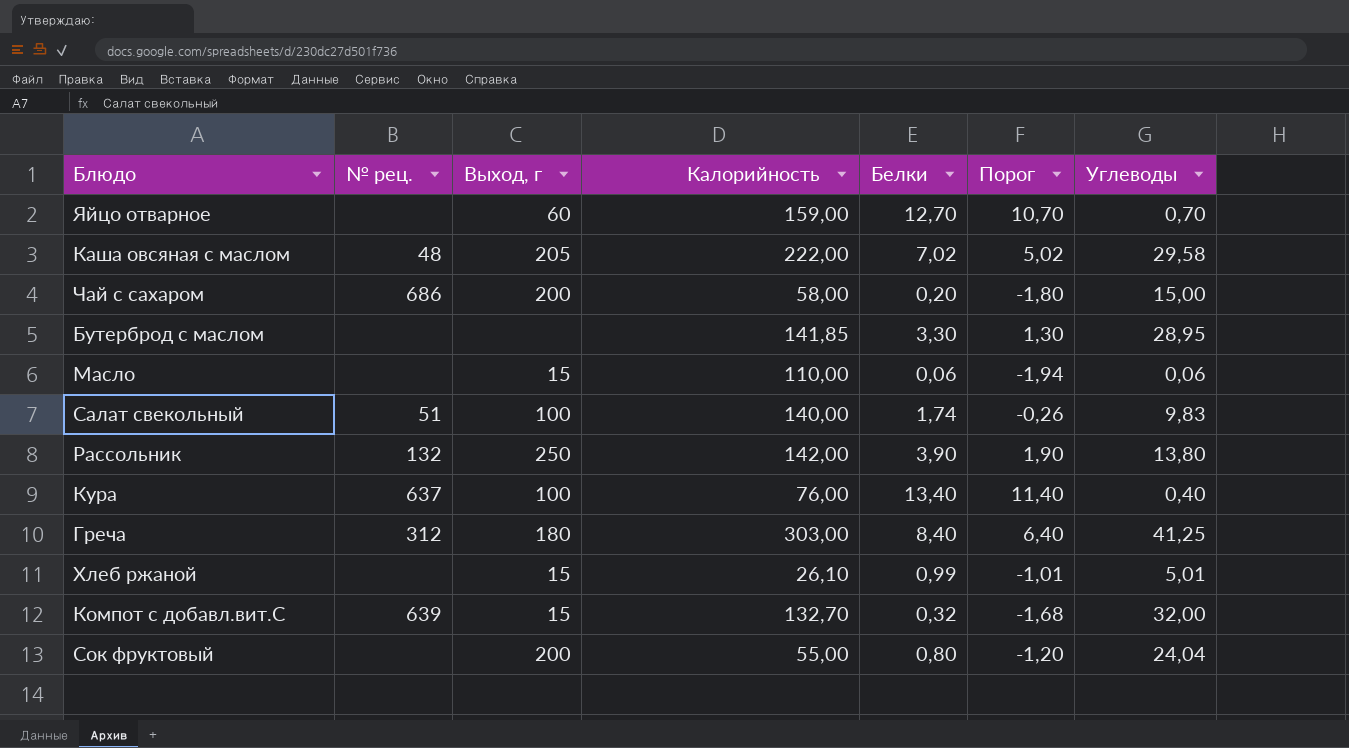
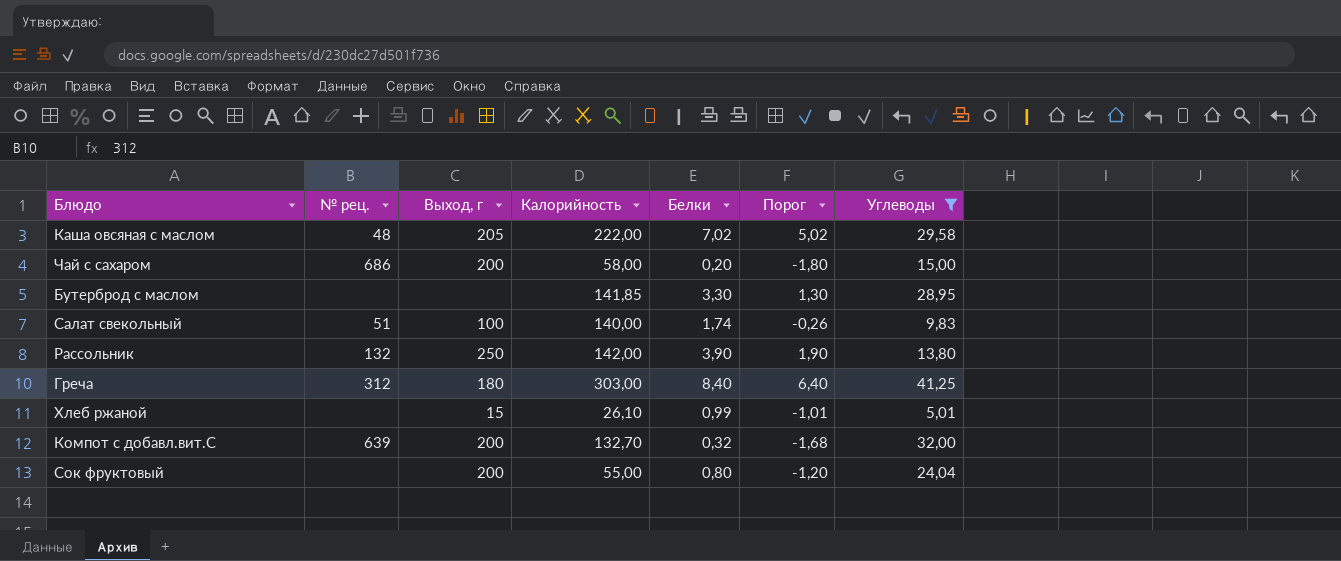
filter: none -> Углеводы >= 5,01
Компот с добавл.вит.С | Выход, г: 15 -> 200

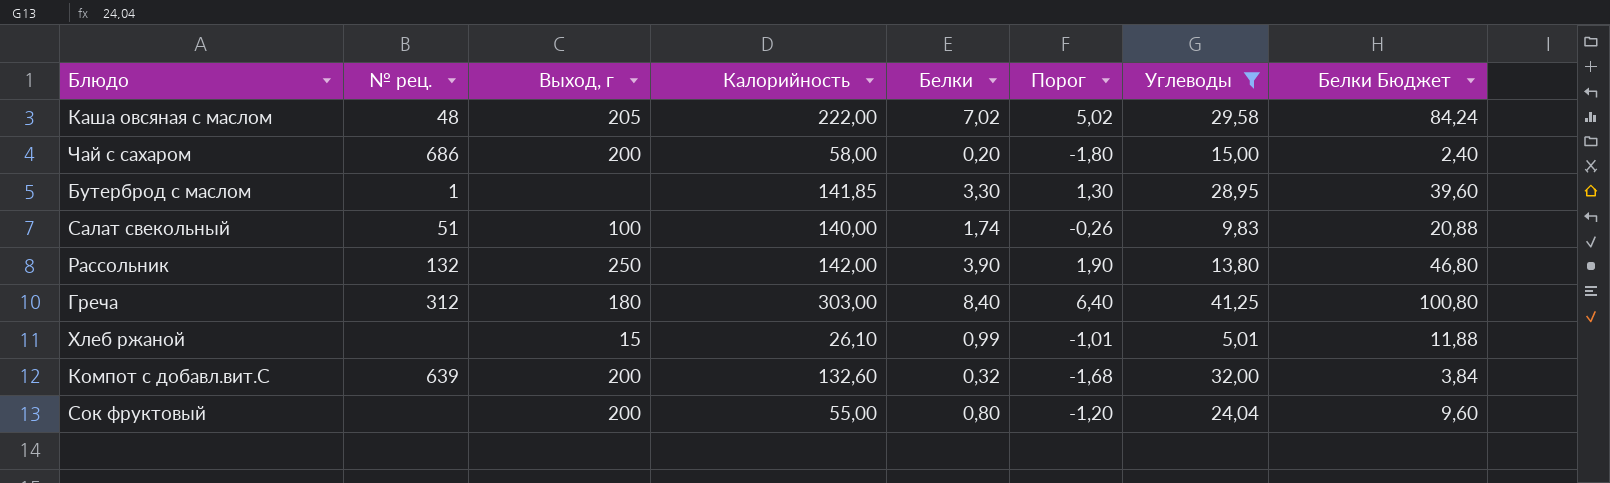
column Белки Бюджет | formula: none -> [Белки] * 12
Бутерброд с маслом | № рец.: none -> 1
Компот с добавл.вит.С | Калорийность: 132,70 -> 132,60

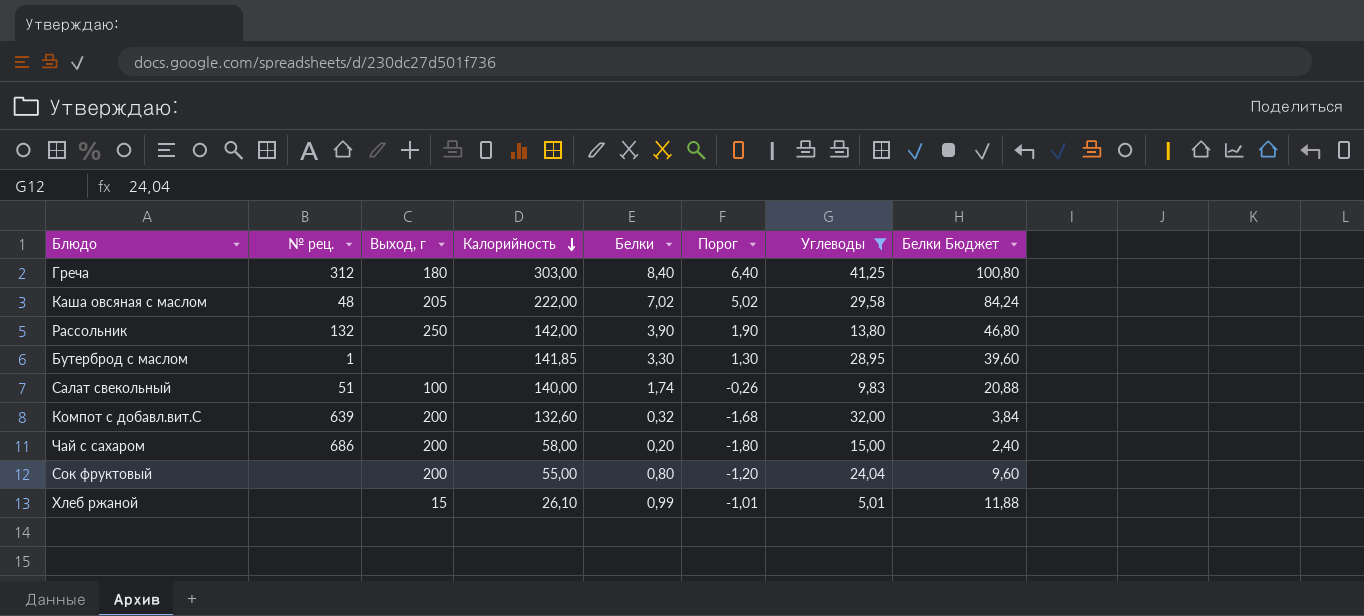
row order: none -> Калорийность descending

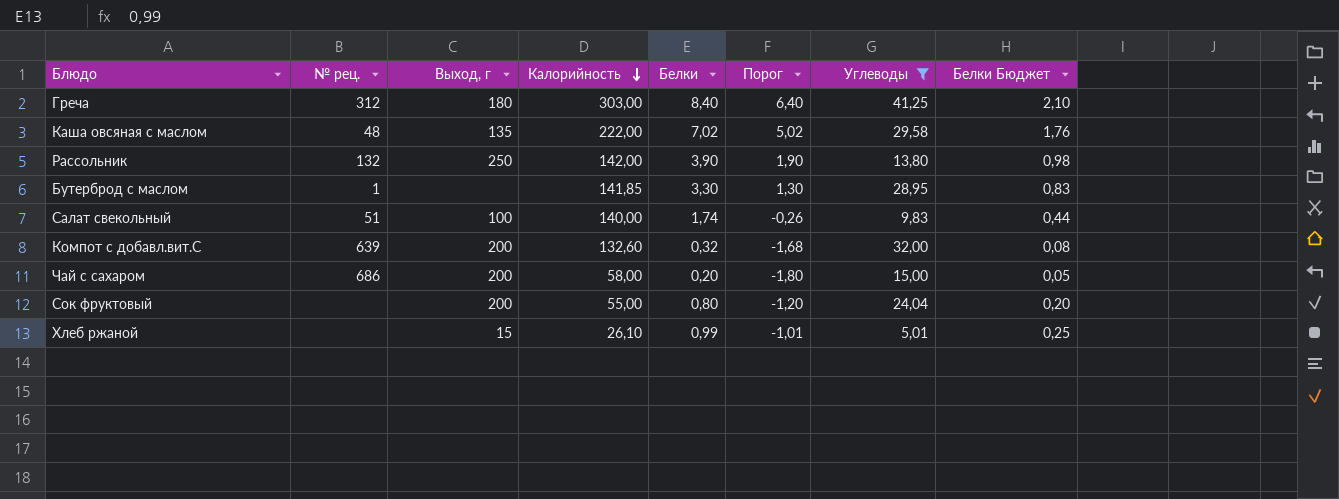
column Белки Бюджет | formula: [Белки] * 12 -> [Белки] * 0,25
Каша овсяная с маслом | Выход, г: 205 -> 135

